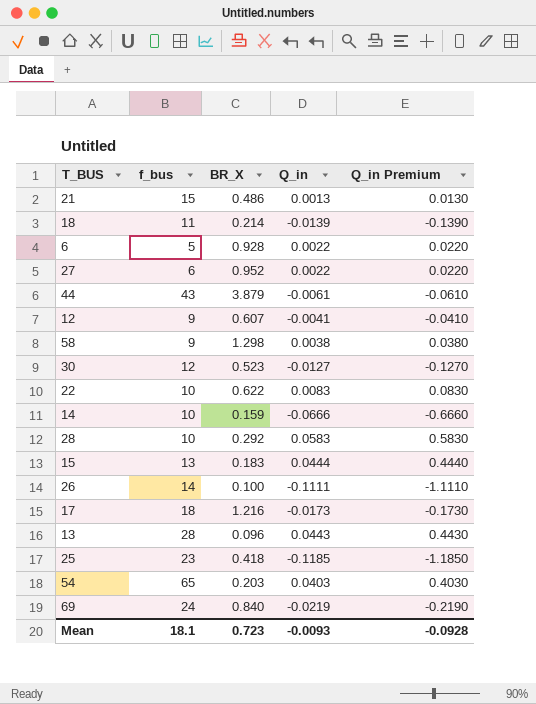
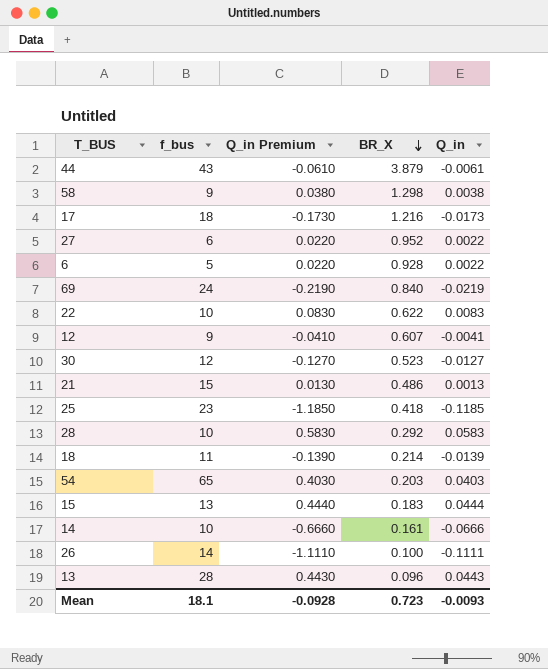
row order: none -> BR_X descending
column Q_in Premium | position: 5 -> 3
14 | BR_X: 0.159 -> 0.161

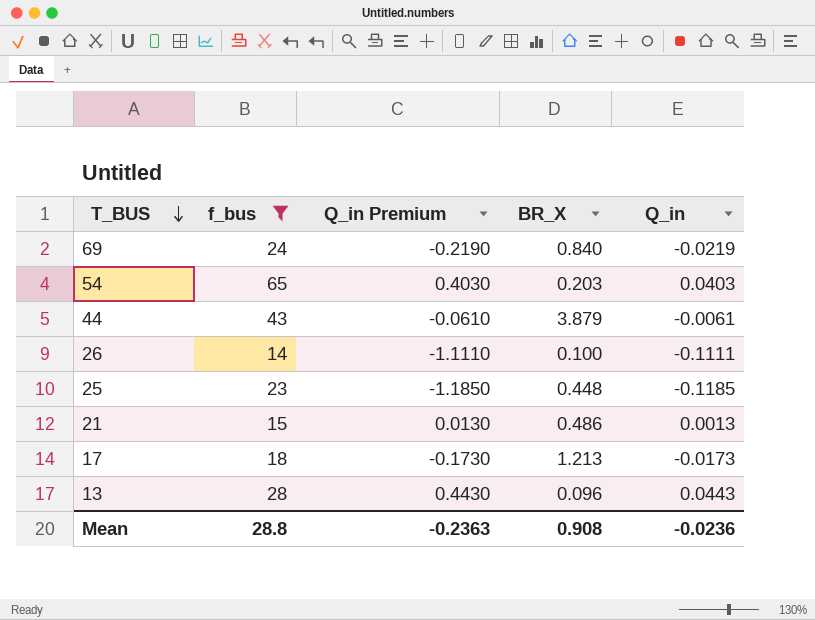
filter: none -> f_bus >= 14
row order: BR_X descending -> T_BUS descending
25 | BR_X: 0.418 -> 0.448
17 | BR_X: 1.216 -> 1.213
Mean | f_bus: 18.1 -> 28.8
Mean | Q_in Premium: -0.0928 -> -0.2363
Mean | BR_X: 0.723 -> 0.908
Mean | Q_in: -0.0093 -> -0.0236

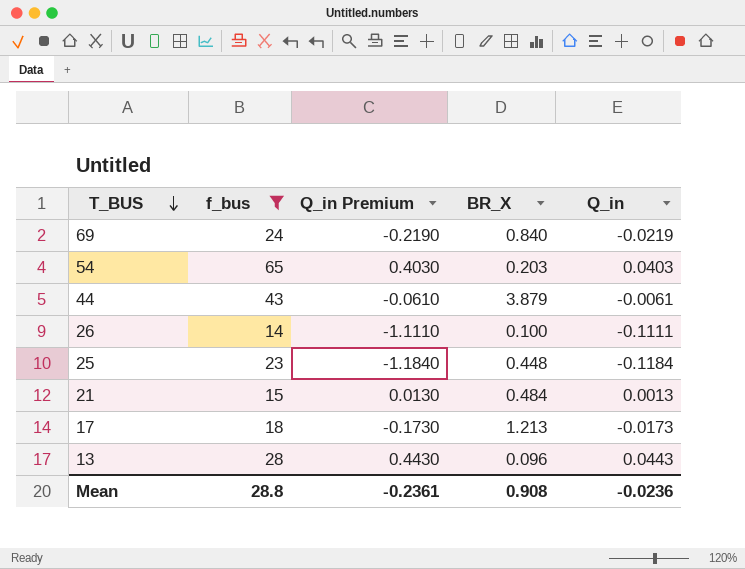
25 | Q_in Premium: -1.1850 -> -1.1840
25 | Q_in: -0.1185 -> -0.1184
21 | BR_X: 0.486 -> 0.484
Mean | Q_in Premium: -0.2363 -> -0.2361

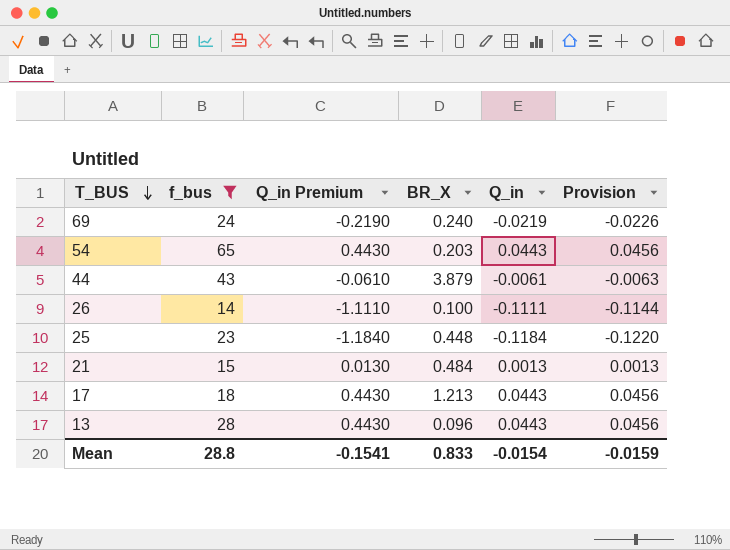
column Provision | formula: none -> [Q_in] * 1.03
69 | BR_X: 0.840 -> 0.240
54 | Q_in Premium: 0.4030 -> 0.4430
54 | Q_in: 0.0403 -> 0.0443
17 | Q_in Premium: -0.1730 -> 0.4430
17 | Q_in: -0.0173 -> 0.0443
Mean | Q_in Premium: -0.2361 -> -0.1541
Mean | BR_X: 0.908 -> 0.833
Mean | Q_in: -0.0236 -> -0.0154

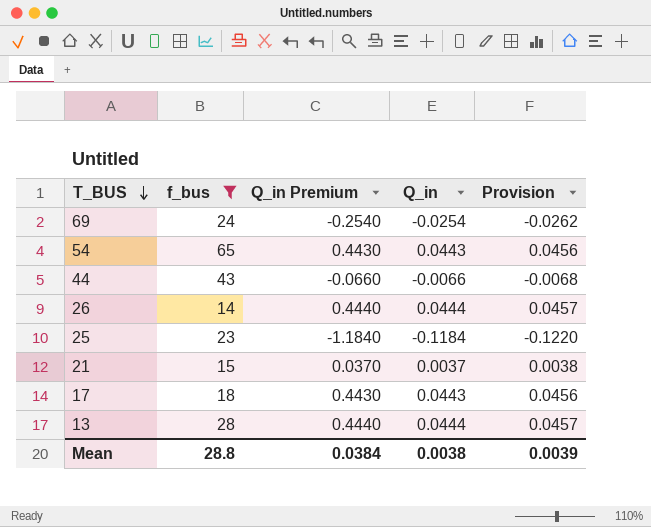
column BR_X | position: 4 -> none
69 | Q_in Premium: -0.2190 -> -0.2540
69 | Q_in: -0.0219 -> -0.0254
69 | Provision: -0.0226 -> -0.0262
44 | Q_in Premium: -0.0610 -> -0.0660
44 | Q_in: -0.0061 -> -0.0066
44 | Provision: -0.0063 -> -0.0068
26 | Q_in Premium: -1.1110 -> 0.4440
26 | Q_in: -0.1111 -> 0.0444
26 | Provision: -0.1144 -> 0.0457
21 | Q_in Premium: 0.0130 -> 0.0370
21 | Q_in: 0.0013 -> 0.0037
21 | Provision: 0.0013 -> 0.0038
13 | Q_in Premium: 0.4430 -> 0.4440
13 | Q_in: 0.0443 -> 0.0444
13 | Provision: 0.0456 -> 0.0457
Mean | Q_in Premium: -0.1541 -> 0.0384
Mean | Q_in: -0.0154 -> 0.0038
Mean | Provision: -0.0159 -> 0.0039

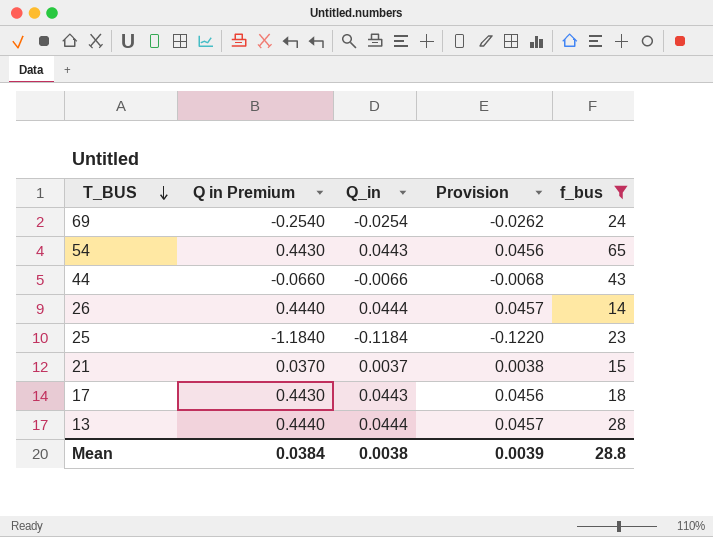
column name: Q_in Premium -> Q in Premium
column f_bus | position: 2 -> 5

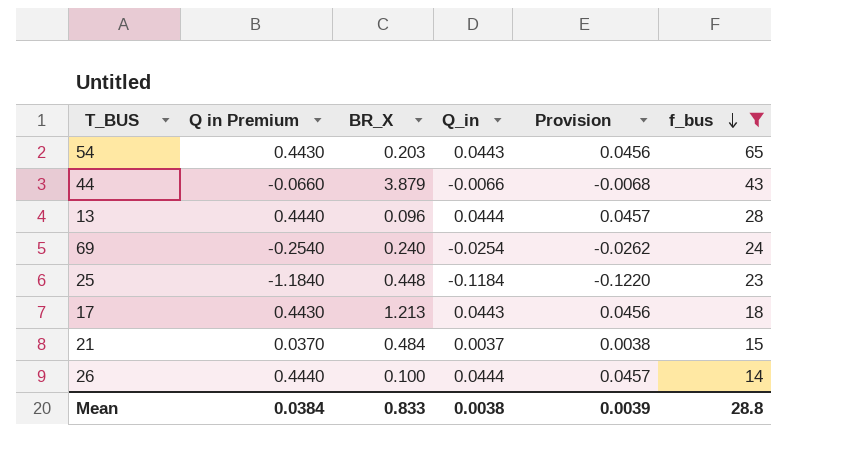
row order: T_BUS descending -> f_bus descending
column BR_X | position: none -> 3

